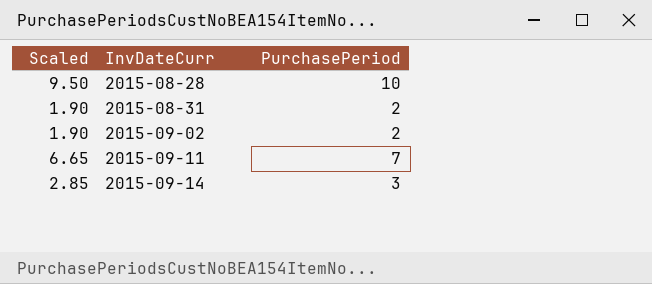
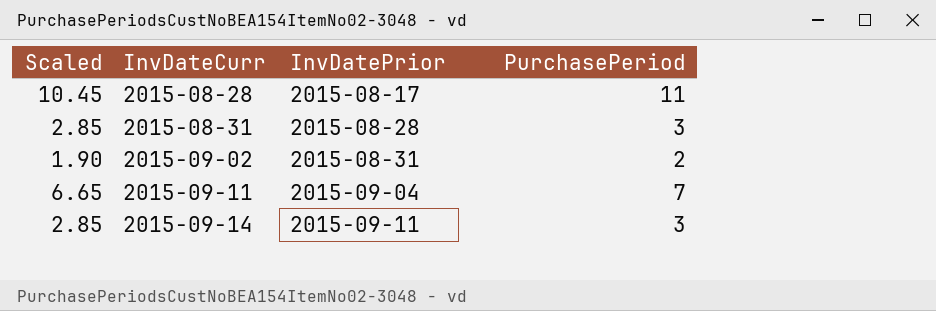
column InvDatePrior | position: none -> 3
2015-08-28 | Scaled: 9.50 -> 10.45
2015-08-28 | PurchasePeriod: 10 -> 11
2015-08-31 | Scaled: 1.90 -> 2.85
2015-08-31 | PurchasePeriod: 2 -> 3

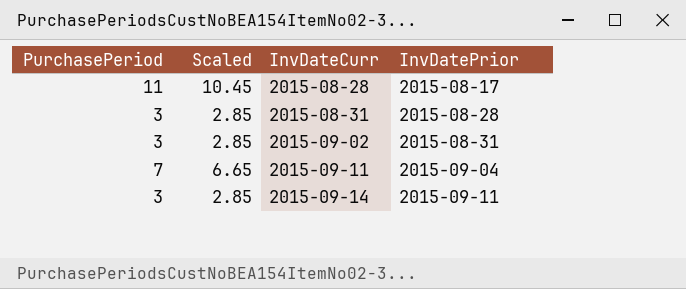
column PurchasePeriod | position: 4 -> 1
2015-09-02 | PurchasePeriod: 2 -> 3
2015-09-02 | Scaled: 1.90 -> 2.85

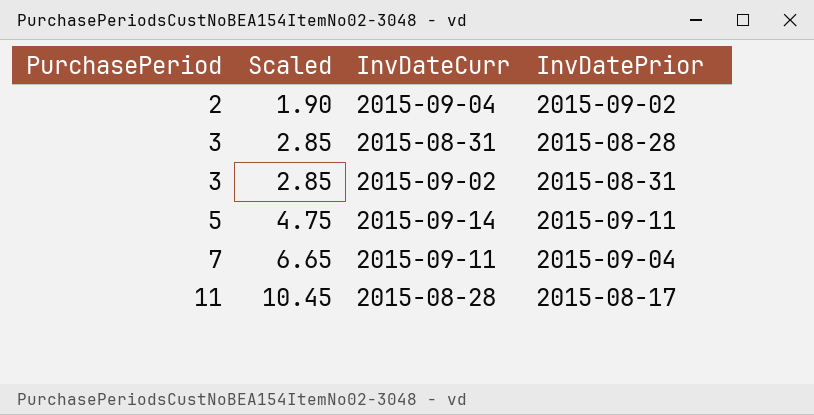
row order: InvDateCurr ascending -> PurchasePeriod ascending
row 2015-09-04: none -> 2 | 1.90 | 2015-09-02
2015-09-14 | PurchasePeriod: 3 -> 5
2015-09-14 | Scaled: 2.85 -> 4.75

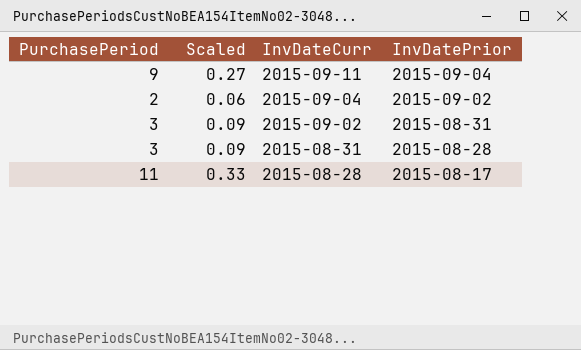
row order: PurchasePeriod ascending -> InvDateCurr descending
column Scaled | formula: [PurchasePeriod] * 0.95 -> [PurchasePeriod] * 0.03
row 2015-09-14: 5 | 4.75 | 2015-09-11 -> none
2015-09-11 | PurchasePeriod: 7 -> 9

